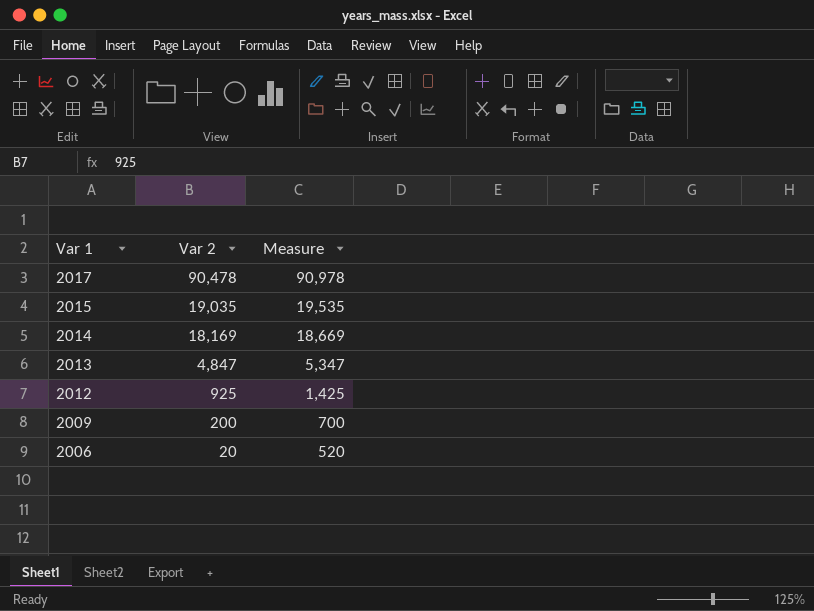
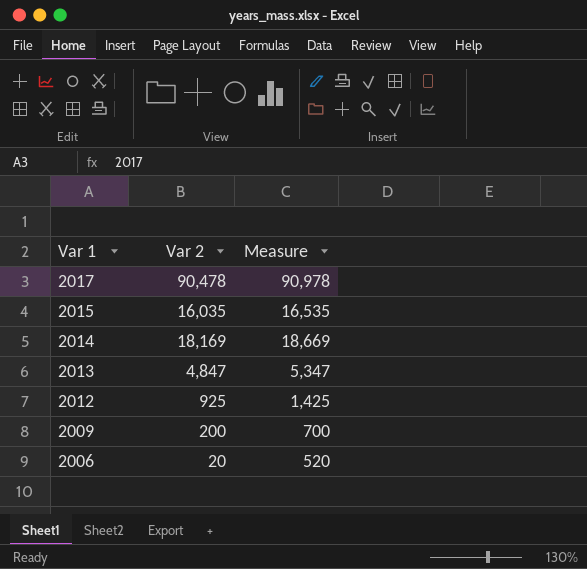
2015 | Var 2: 19,035 -> 16,035
2015 | Measure: 19,535 -> 16,535

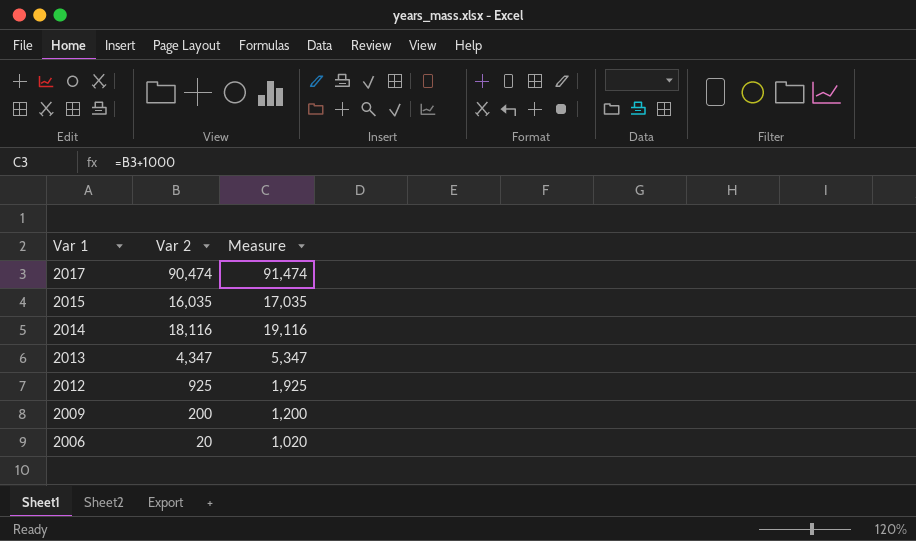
column Measure | formula: [Var 2] + 500 -> [Var 2] + 1000
2017 | Var 2: 90,478 -> 90,474
2014 | Var 2: 18,169 -> 18,116
2013 | Var 2: 4,847 -> 4,347

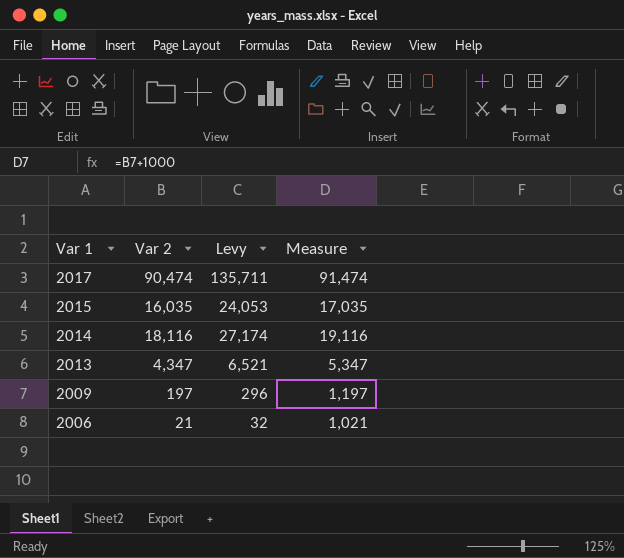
column Levy | formula: none -> [Var 2] * 1.5
row 2012: 925 | 1,925 -> none
2009 | Var 2: 200 -> 197
2009 | Measure: 1,200 -> 1,197
2006 | Var 2: 20 -> 21
2006 | Measure: 1,020 -> 1,021

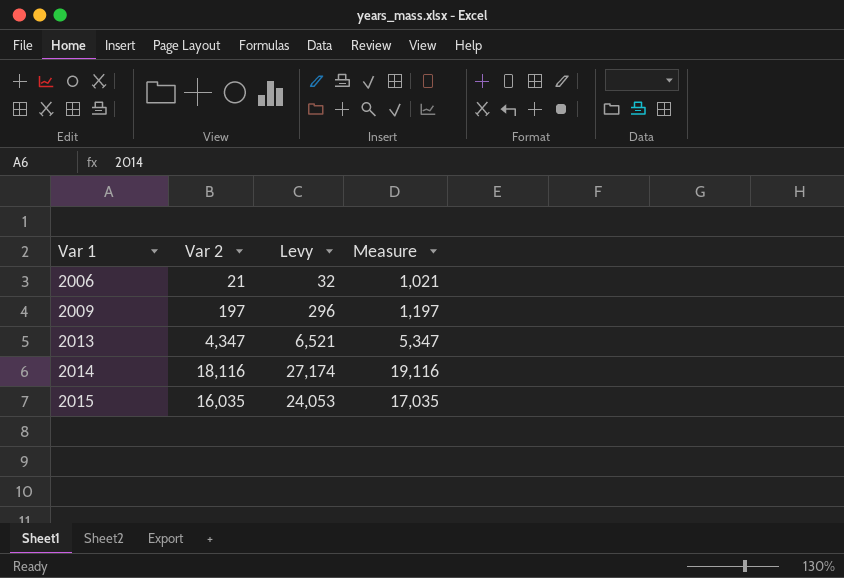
row order: Var 1 descending -> Var 1 ascending
row 2017: 90,474 | 135,711 | 91,474 -> none

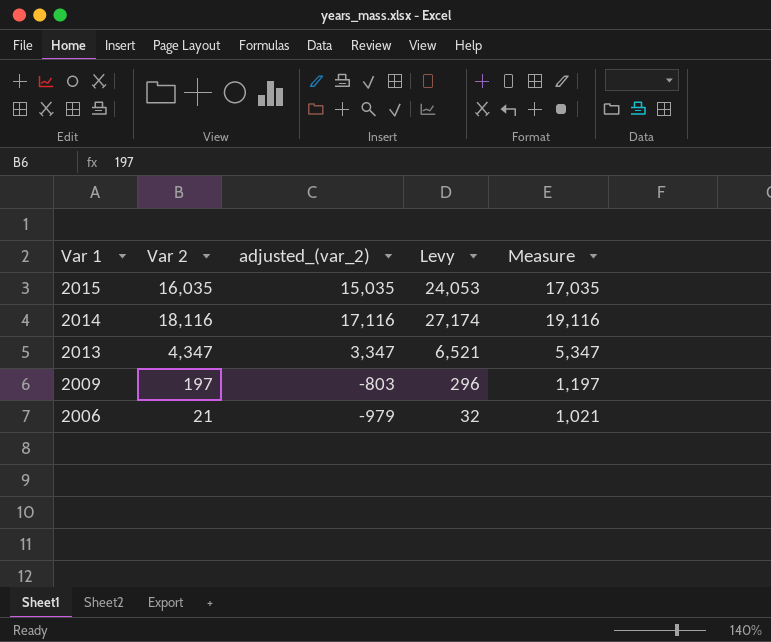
row order: Var 1 ascending -> Var 1 descending
column adjusted_(var_2) | formula: none -> [Var 2] - 1000

